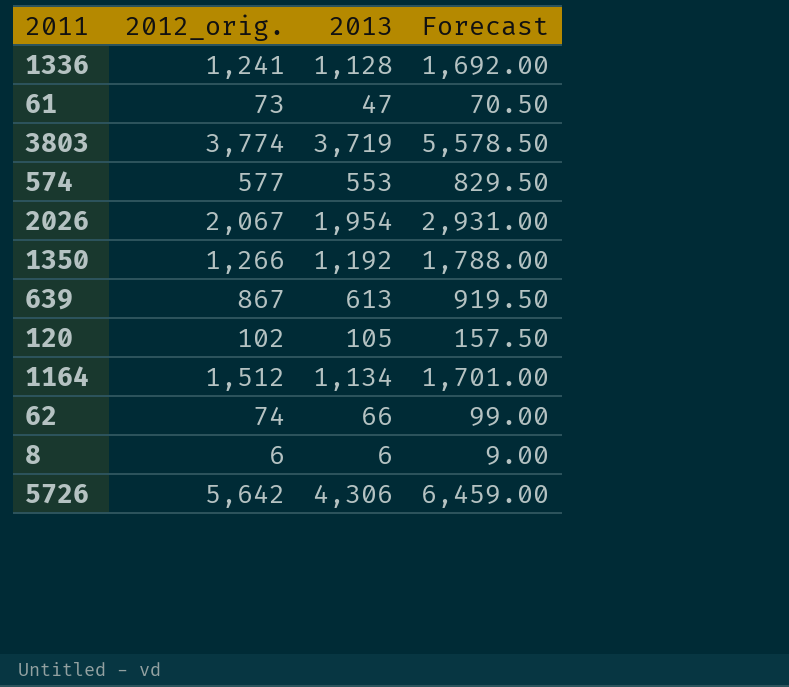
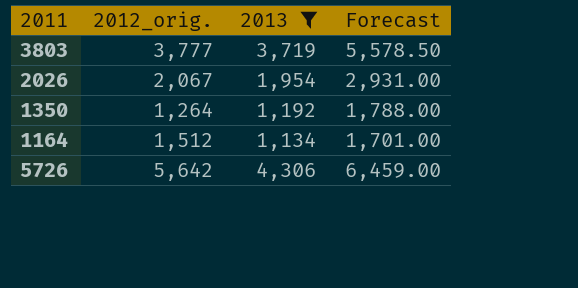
filter: none -> 2013 >= 1,134
3803 | 2012_orig.: 3,774 -> 3,777
1350 | 2012_orig.: 1,266 -> 1,264

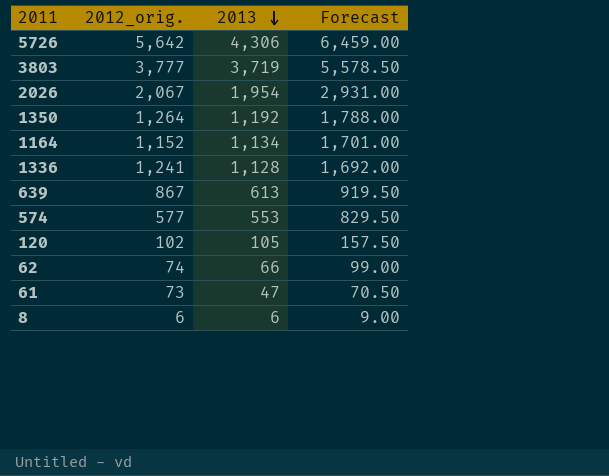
filter: 2013 >= 1,134 -> none
row order: none -> 2013 descending
1164 | 2012_orig.: 1,512 -> 1,152

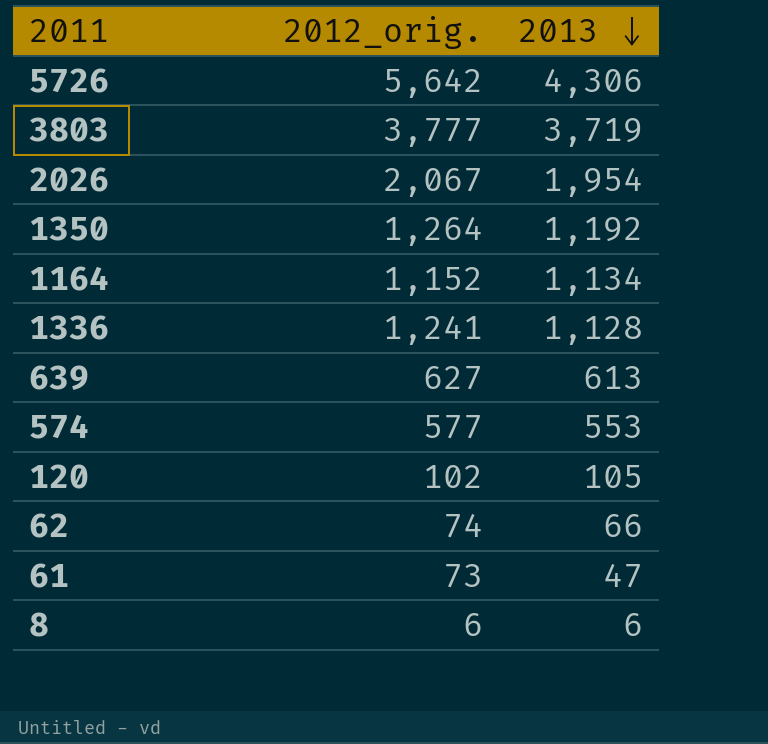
column Forecast | formula: [2013] * 1.5 -> none
639 | 2012_orig.: 867 -> 627

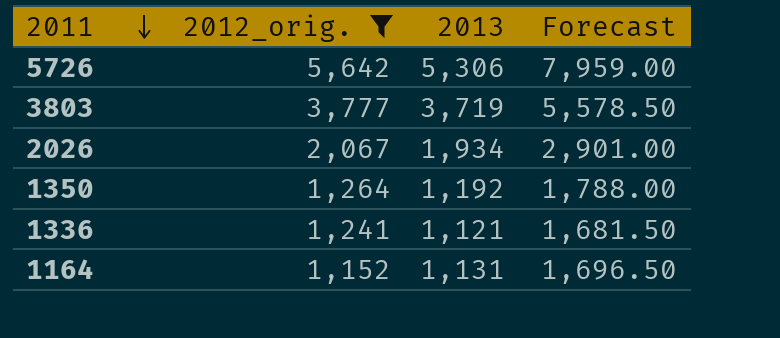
filter: none -> 2012_orig. >= 1,152
row order: 2013 descending -> 2011 descending
column Forecast | formula: none -> [2013] * 1.5
5726 | 2013: 4,306 -> 5,306
2026 | 2013: 1,954 -> 1,934
1336 | 2013: 1,128 -> 1,121
1164 | 2013: 1,134 -> 1,131

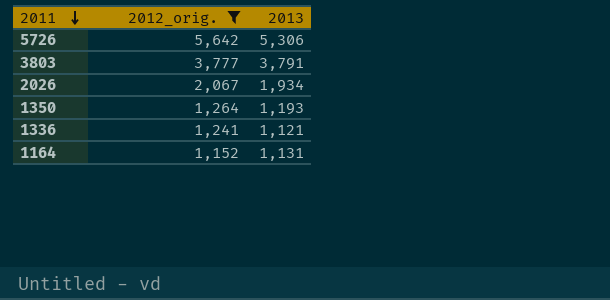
column Forecast | formula: [2013] * 1.5 -> none
3803 | 2013: 3,719 -> 3,791
1350 | 2013: 1,192 -> 1,193

